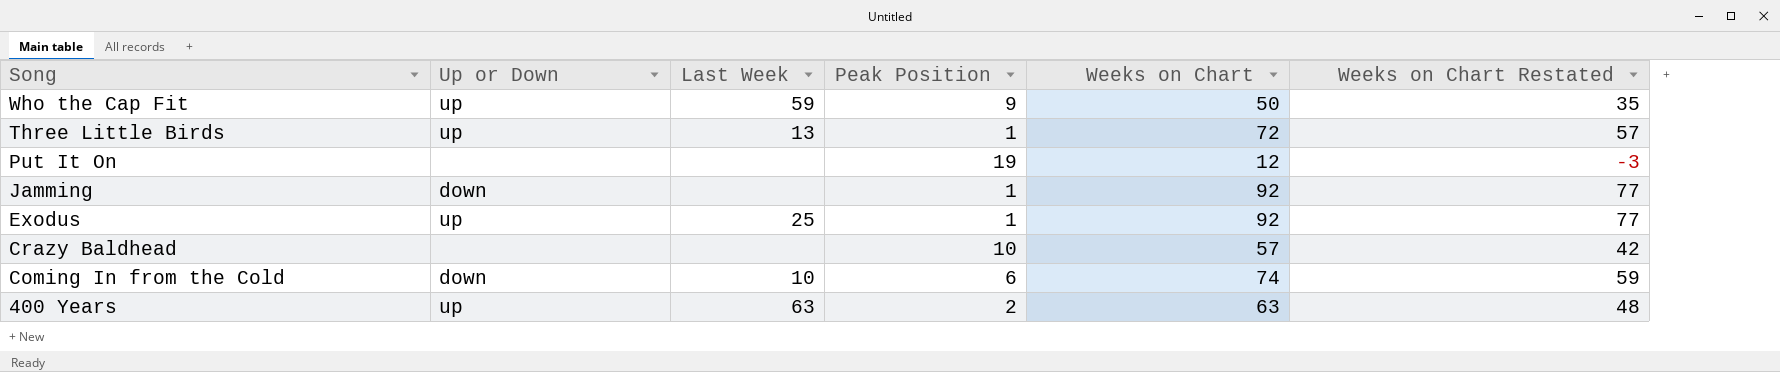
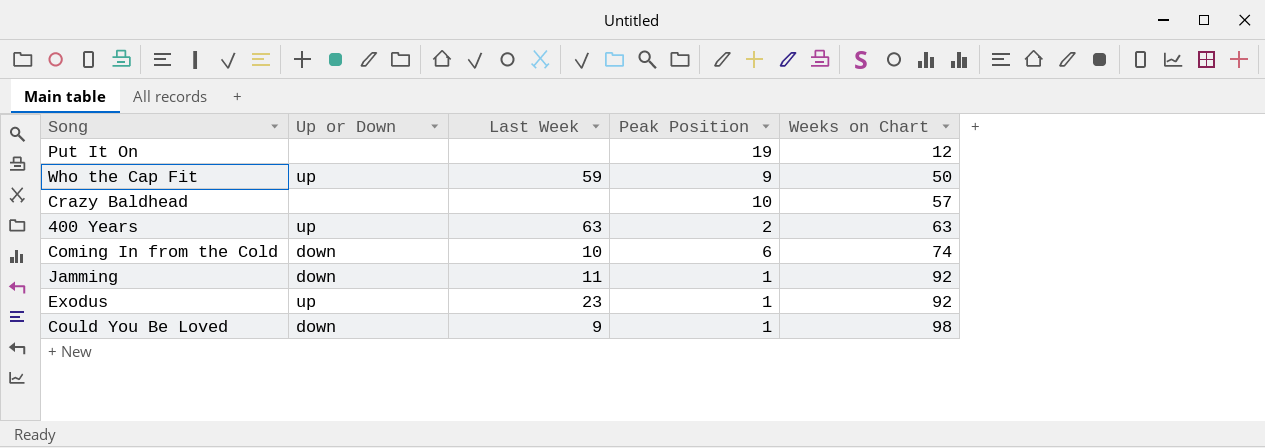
row order: Song descending -> Weeks on Chart ascending
column Weeks on Chart Restated | formula: [Weeks on Chart] - 15 -> none
row Three Little Birds: up | 13 | 1 | 72 | 57 -> none
Jamming | Last Week: none -> 11
Exodus | Last Week: 25 -> 23
row Could You Be Loved: none -> down | 9 | 1 | 98

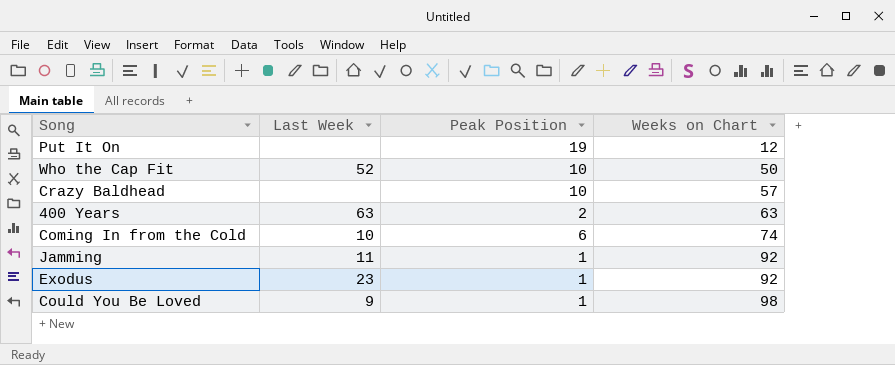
column Up or Down | position: 2 -> none
Who the Cap Fit | Last Week: 59 -> 52
Who the Cap Fit | Peak Position: 9 -> 10

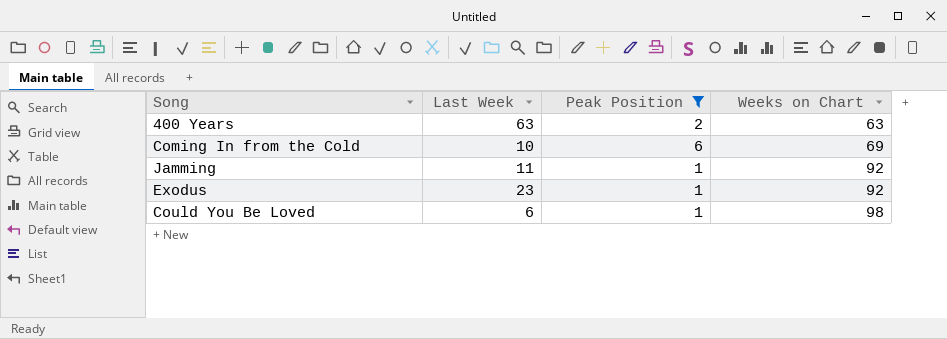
filter: none -> Peak Position <= 6
Coming In from the Cold | Weeks on Chart: 74 -> 69
Could You Be Loved | Last Week: 9 -> 6

